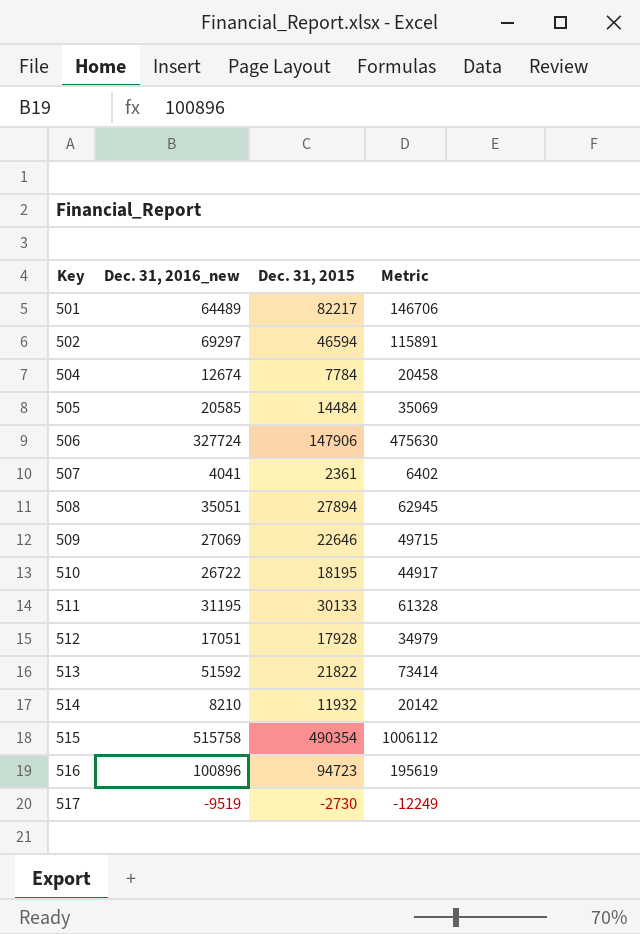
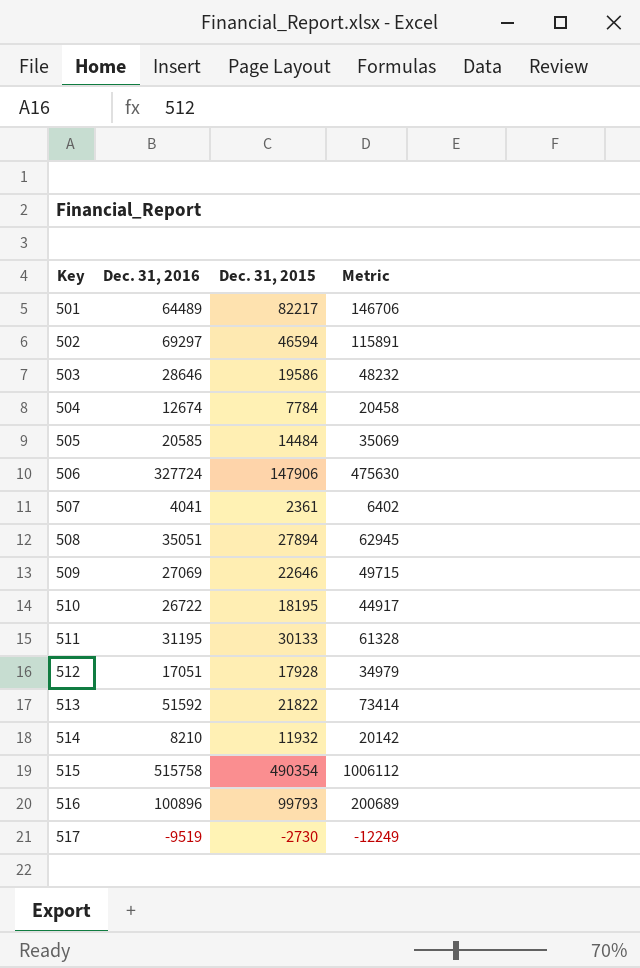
column name: Dec. 31, 2016_new -> Dec. 31, 2016
row 503: none -> 28646 | 19586 | 48232
516 | Dec. 31, 2015: 94723 -> 99793
516 | Metric: 195619 -> 200689

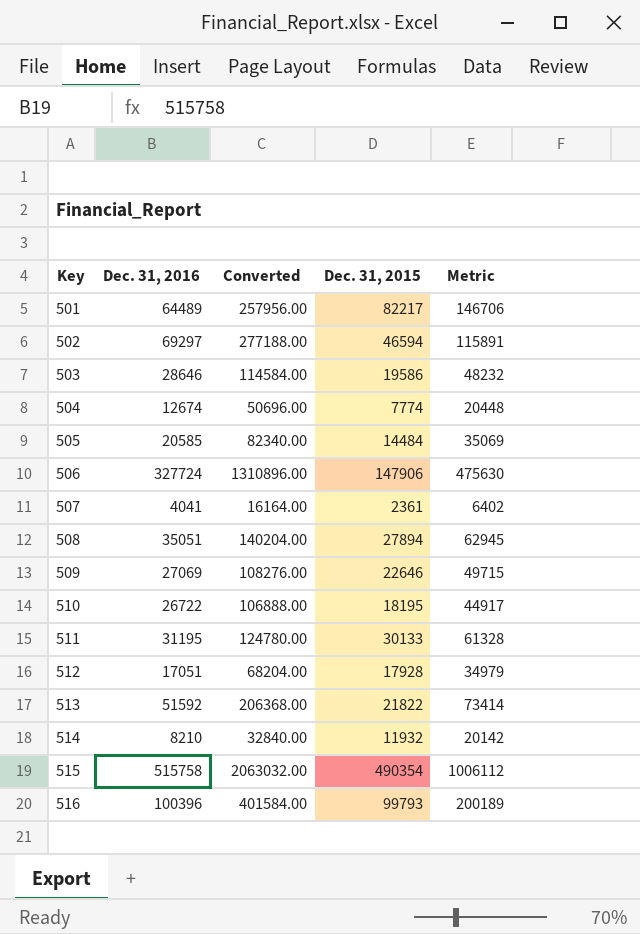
column Converted | formula: none -> [Dec. 31, 2016] * 4
row 517: -9519 | -2730 | -12249 -> none
504 | Dec. 31, 2015: 7784 -> 7774
504 | Metric: 20458 -> 20448
516 | Dec. 31, 2016: 100896 -> 100396
516 | Metric: 200689 -> 200189

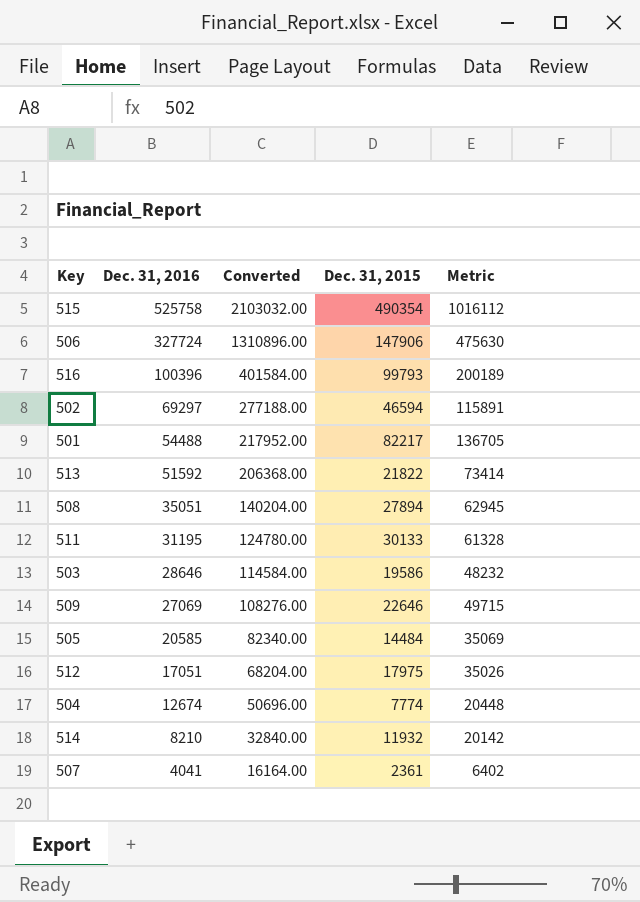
row order: Key ascending -> Dec. 31, 2016 descending
row 510: 26722 | 106888.00 | 18195 | 44917 -> none
515 | Dec. 31, 2016: 515758 -> 525758
515 | Converted: 2063032.00 -> 2103032.00
515 | Metric: 1006112 -> 1016112
501 | Dec. 31, 2016: 64489 -> 54488
501 | Converted: 257956.00 -> 217952.00
501 | Metric: 146706 -> 136705
512 | Dec. 31, 2015: 17928 -> 17975
512 | Metric: 34979 -> 35026

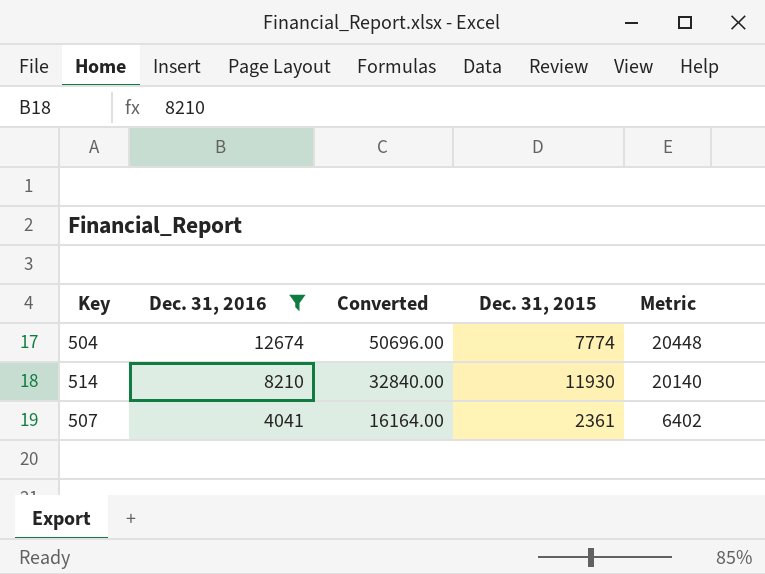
filter: none -> Dec. 31, 2016 <= 12674
514 | Dec. 31, 2015: 11932 -> 11930
514 | Metric: 20142 -> 20140

